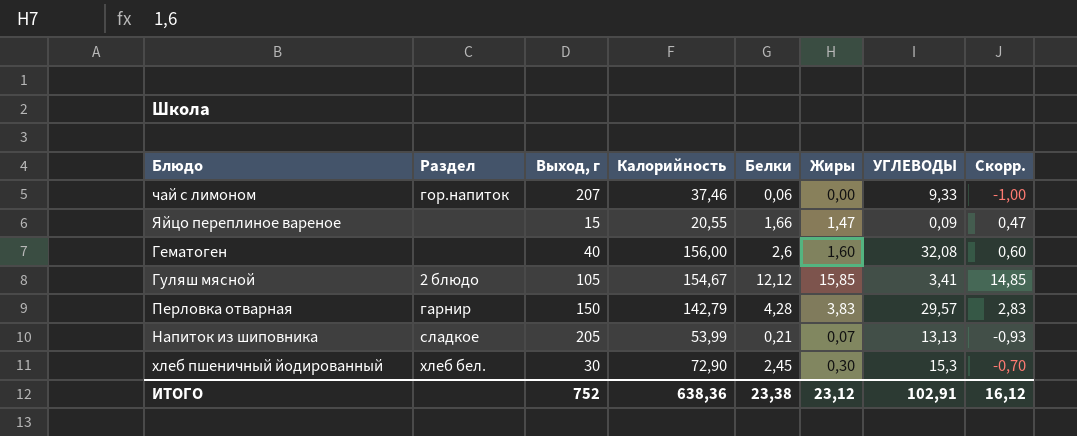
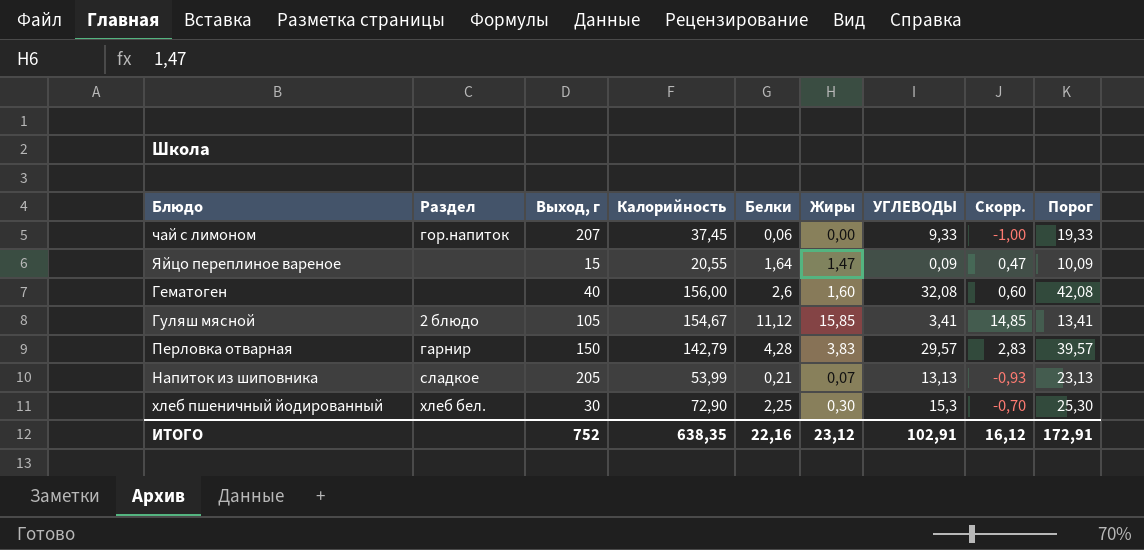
column Порог | formula: none -> [УГЛЕВОДЫ] + 10
чай с лимоном | Калорийность: 37,46 -> 37,45
Яйцо переплиное вареное | Белки: 1,66 -> 1,64
Гуляш мясной | Белки: 12,12 -> 11,12
хлеб пшеничный йодированный | Белки: 2,45 -> 2,25
ИТОГО | Калорийность: 638,36 -> 638,35
ИТОГО | Белки: 23,38 -> 22,16

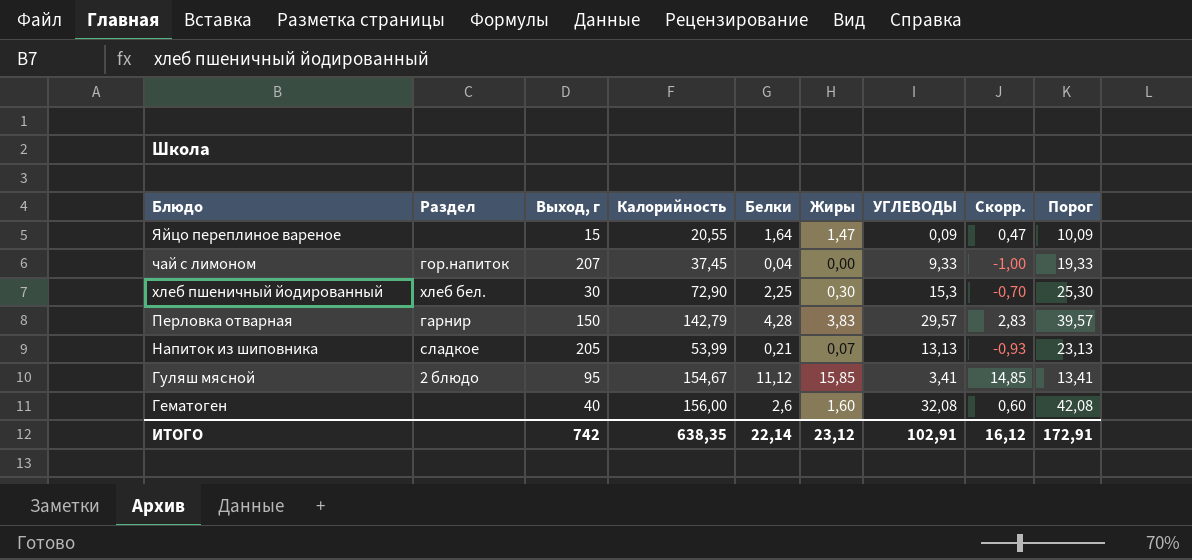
row order: none -> Блюдо descending
чай с лимоном | Белки: 0,06 -> 0,04
Гуляш мясной | Выход, г: 105 -> 95
ИТОГО | Выход, г: 752 -> 742
ИТОГО | Белки: 22,16 -> 22,14

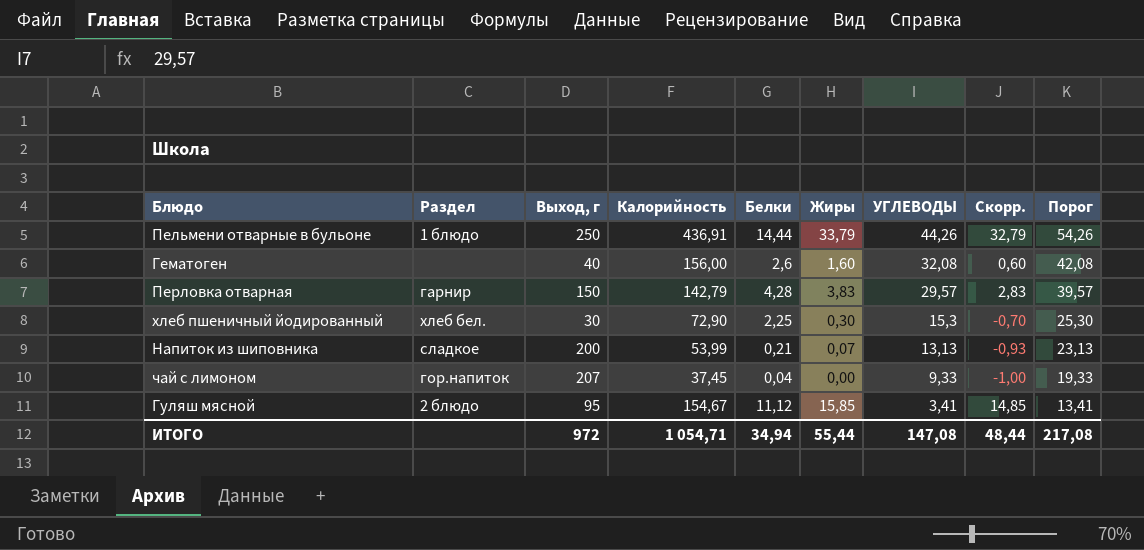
row order: Блюдо descending -> УГЛЕВОДЫ descending
row Яйцо переплиное вареное: none | 15 | 20,55 | 1,64 | 1,47 | 0,09 | 0,47 | 10,09 -> none
row Пельмени отварные в бульоне: none -> 1 блюдо | 250 | 436,91 | 14,44 | 33,79 | 44,26 | 32,79 | 54,26
Напиток из шиповника | Выход, г: 205 -> 200
ИТОГО | Выход, г: 742 -> 972
ИТОГО | Калорийность: 638,35 -> 1 054,71
ИТОГО | Белки: 22,14 -> 34,94
ИТОГО | Жиры: 23,12 -> 55,44
ИТОГО | УГЛЕВОДЫ: 102,91 -> 147,08
ИТОГО | Скорр.: 16,12 -> 48,44
ИТОГО | Порог: 172,91 -> 217,08

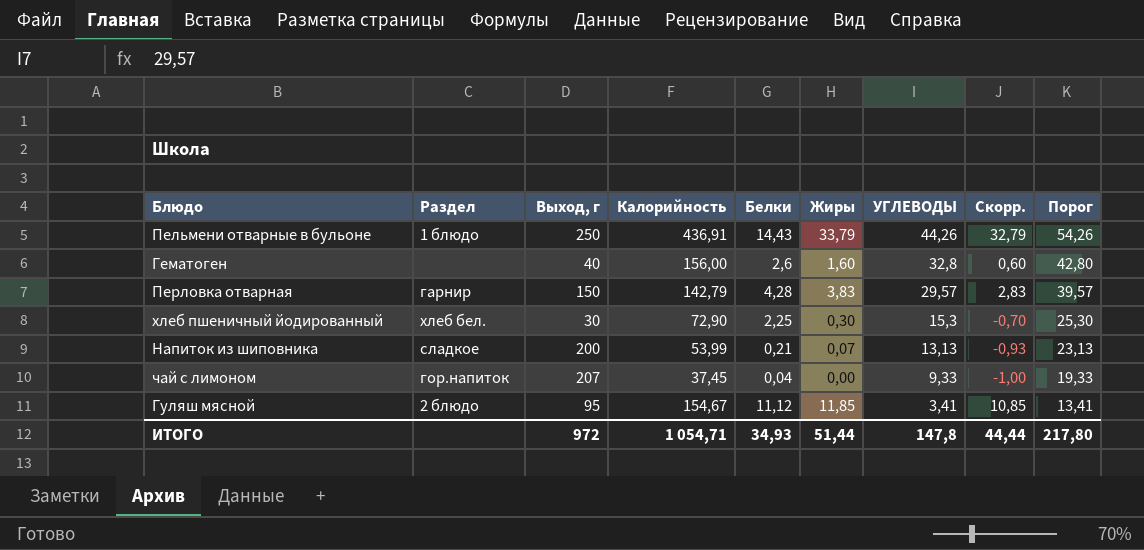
Пельмени отварные в бульоне | Белки: 14,44 -> 14,43
Гематоген | УГЛЕВОДЫ: 32,08 -> 32,8
Гематоген | Порог: 42,08 -> 42,80
Гуляш мясной | Жиры: 15,85 -> 11,85
Гуляш мясной | Скорр.: 14,85 -> 10,85
ИТОГО | Белки: 34,94 -> 34,93
ИТОГО | Жиры: 55,44 -> 51,44
ИТОГО | УГЛЕВОДЫ: 147,08 -> 147,8
ИТОГО | Скорр.: 48,44 -> 44,44
ИТОГО | Порог: 217,08 -> 217,80

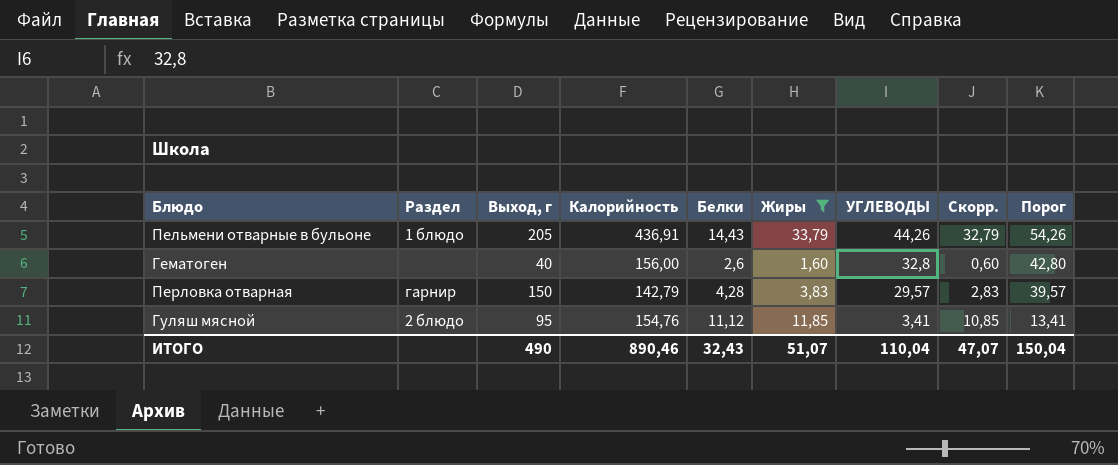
filter: none -> Жиры >= 1,60
Пельмени отварные в бульоне | Выход, г: 250 -> 205
Гуляш мясной | Калорийность: 154,67 -> 154,76
ИТОГО | Выход, г: 972 -> 490
ИТОГО | Калорийность: 1 054,71 -> 890,46
ИТОГО | Белки: 34,93 -> 32,43
ИТОГО | Жиры: 51,44 -> 51,07
ИТОГО | УГЛЕВОДЫ: 147,8 -> 110,04
ИТОГО | Скорр.: 44,44 -> 47,07
ИТОГО | Порог: 217,80 -> 150,04

